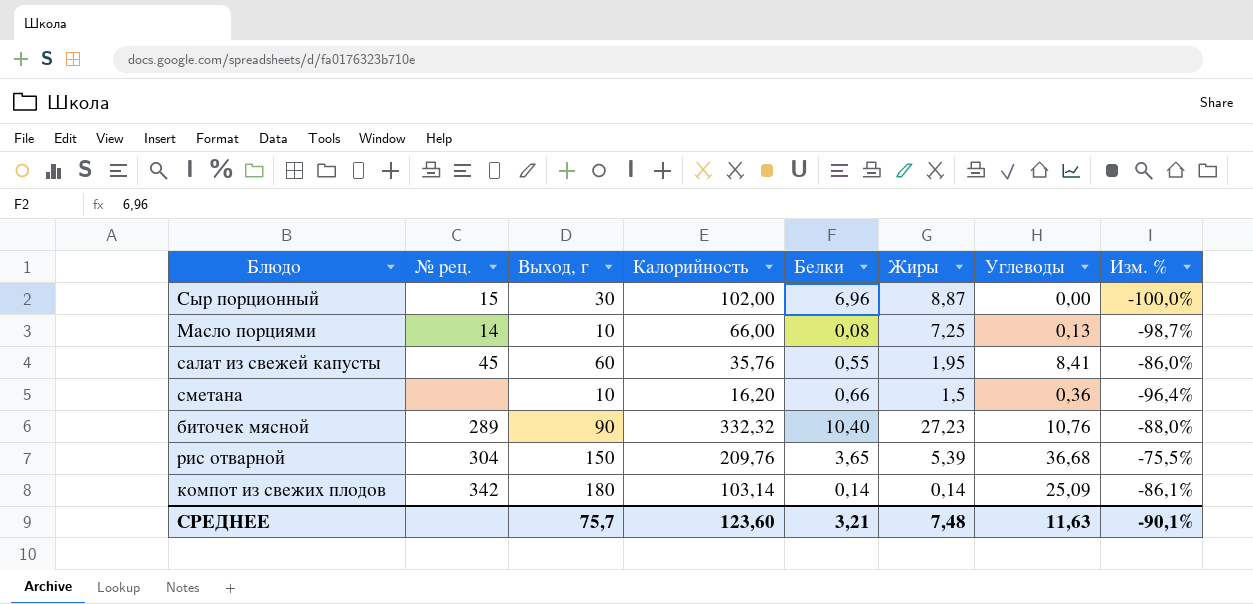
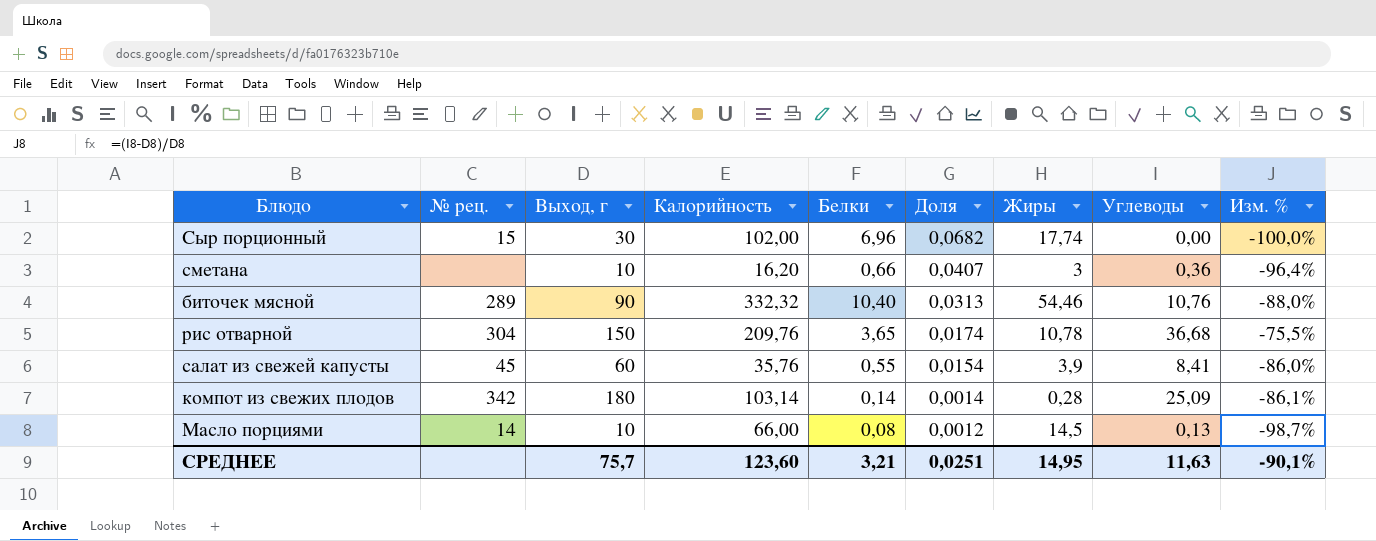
row order: none -> Доля descending
column Доля | formula: none -> [Белки] / [Калорийность]
Сыр порционный | Жиры: 8,87 -> 17,74
сметана | Жиры: 1,5 -> 3
биточек мясной | Жиры: 27,23 -> 54,46
рис отварной | Жиры: 5,39 -> 10,78
салат из свежей капусты | Жиры: 1,95 -> 3,9
компот из свежих плодов | Жиры: 0,14 -> 0,28
Масло порциями | Жиры: 7,25 -> 14,5
СРЕДНЕЕ | Жиры: 7,48 -> 14,95

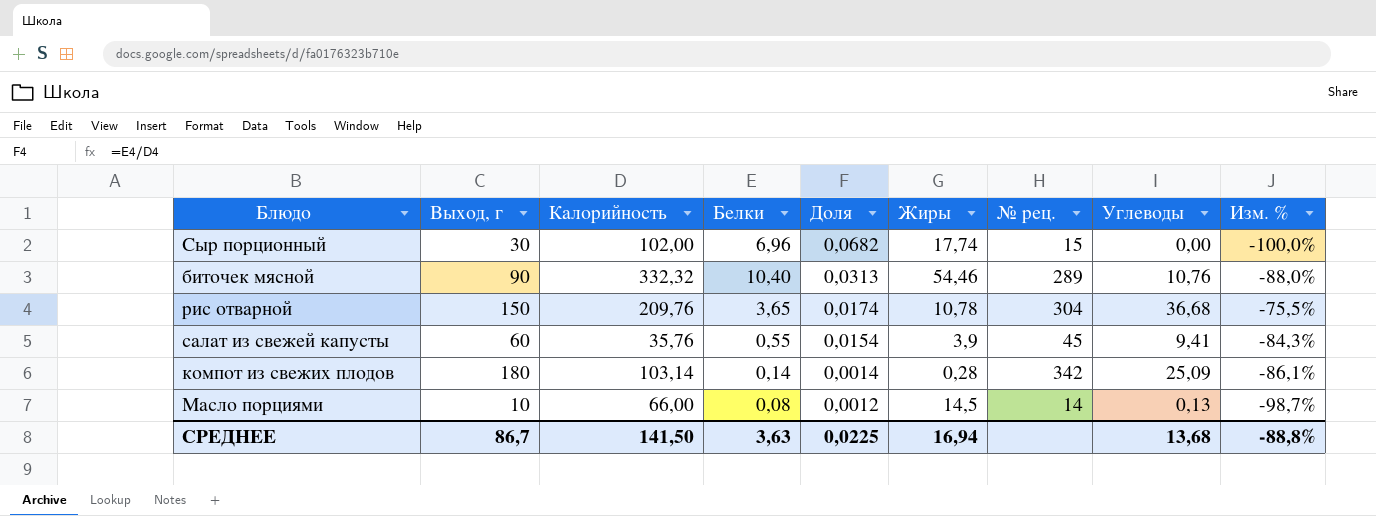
column № рец. | position: 2 -> 7
row сметана: none | 10 | 16,20 | 0,66 | 0,0407 | 3 | 0,36 | -96,4% -> none
салат из свежей капусты | Углеводы: 8,41 -> 9,41
салат из свежей капусты | Изм. %: -86,0% -> -84,3%
СРЕДНЕЕ | Выход, г: 75,7 -> 86,7
СРЕДНЕЕ | Калорийность: 123,60 -> 141,50
СРЕДНЕЕ | Белки: 3,21 -> 3,63
СРЕДНЕЕ | Доля: 0,0251 -> 0,0225
СРЕДНЕЕ | Жиры: 14,95 -> 16,94
СРЕДНЕЕ | Углеводы: 11,63 -> 13,68
СРЕДНЕЕ | Изм. %: -90,1% -> -88,8%

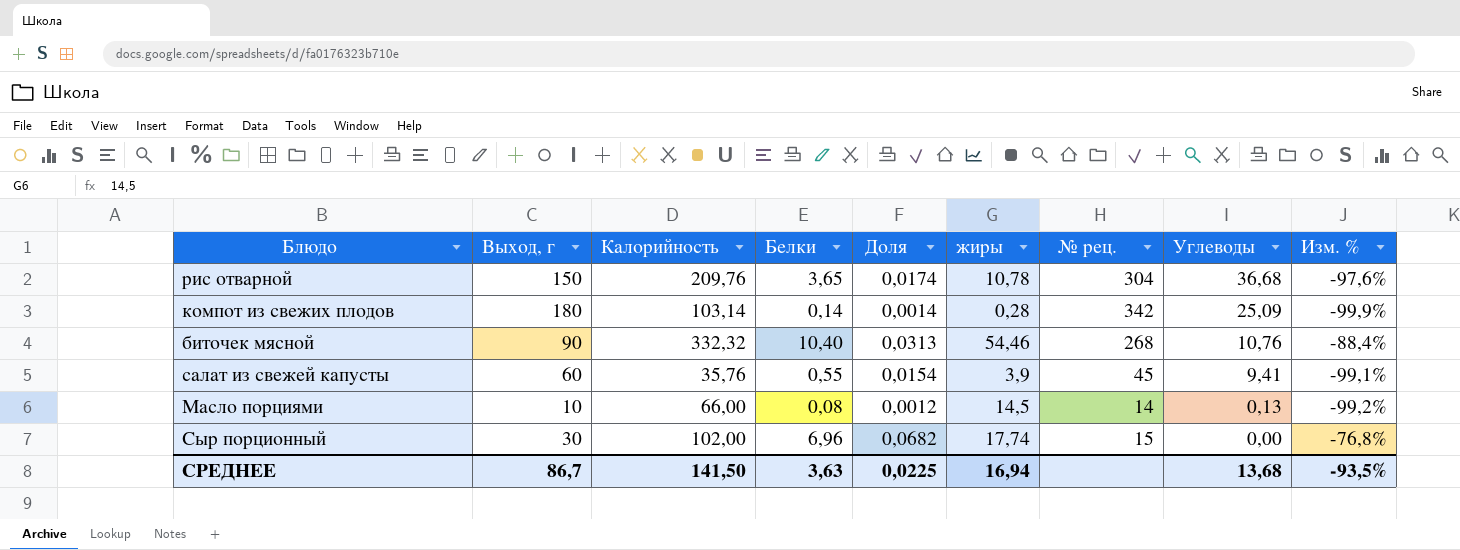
row order: Доля descending -> Углеводы descending
column name: Жиры -> жиры
column Изм. % | formula: ([Углеводы] - [Выход, г]) / [Выход, г] -> ([Белки] - [Выход, г]) / [Выход, г]
биточек мясной | № рец.: 289 -> 268
СРЕДНЕЕ | Изм. %: -88,8% -> -93,5%

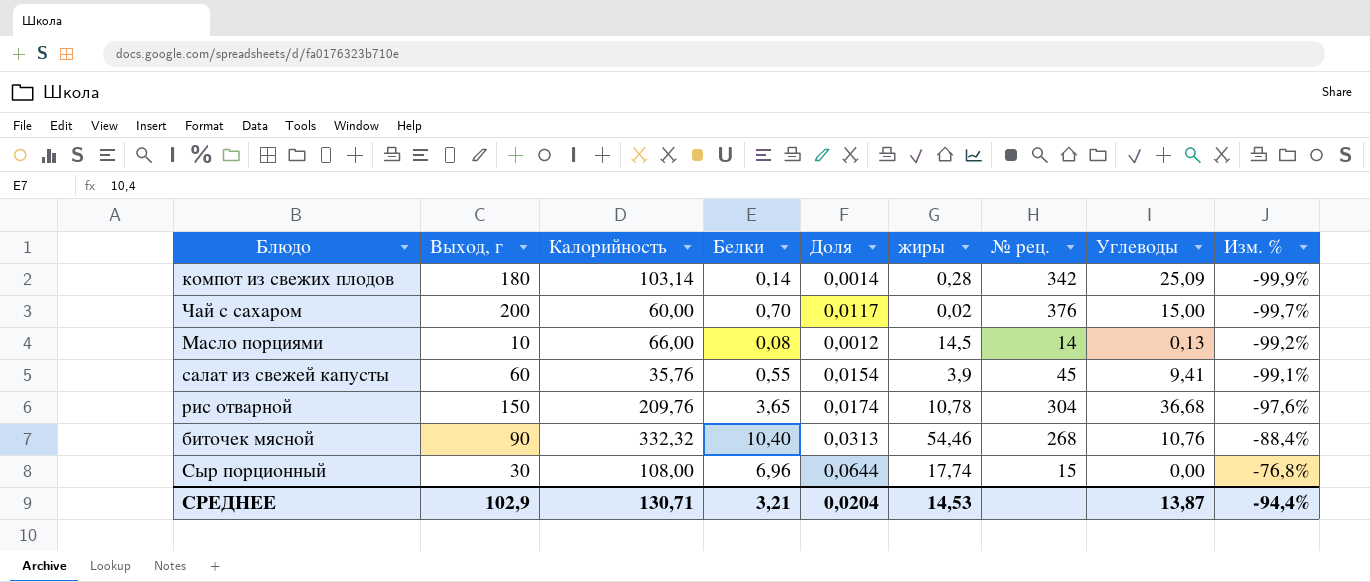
row order: Углеводы descending -> Изм. % ascending
row Чай с сахаром: none -> 200 | 60,00 | 0,70 | 0,0117 | 0,02 | 376 | 15,00 | -99,7%
Сыр порционный | Калорийность: 102,00 -> 108,00
Сыр порционный | Доля: 0,0682 -> 0,0644
СРЕДНЕЕ | Выход, г: 86,7 -> 102,9
СРЕДНЕЕ | Калорийность: 141,50 -> 130,71
СРЕДНЕЕ | Белки: 3,63 -> 3,21
СРЕДНЕЕ | Доля: 0,0225 -> 0,0204
СРЕДНЕЕ | жиры: 16,94 -> 14,53
СРЕДНЕЕ | Углеводы: 13,68 -> 13,87
СРЕДНЕЕ | Изм. %: -93,5% -> -94,4%

